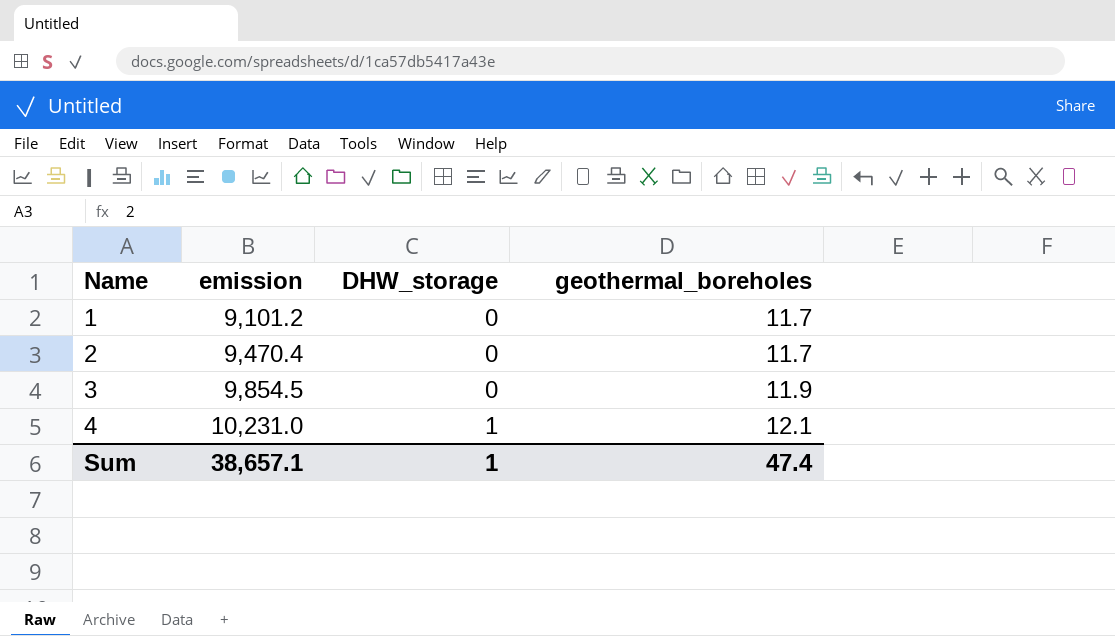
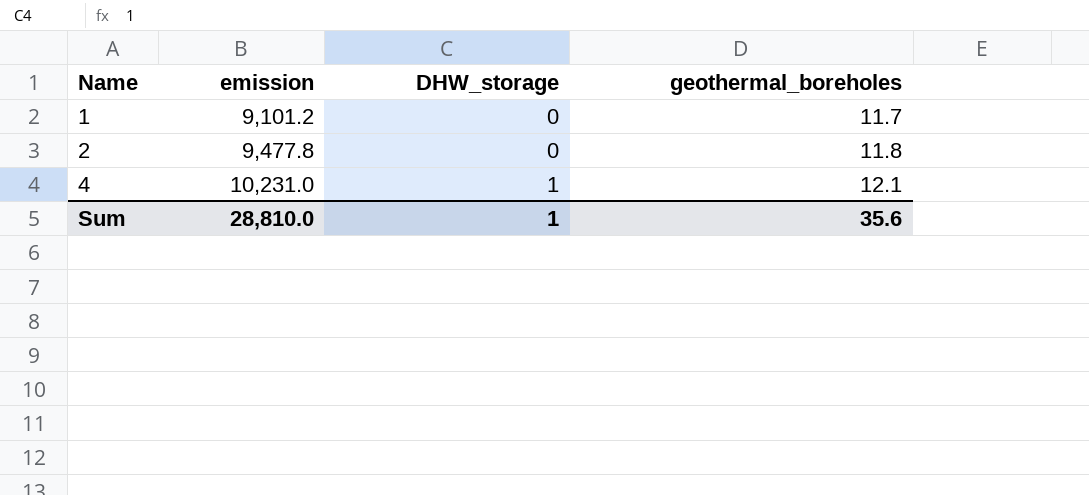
row 3: 9,854.5 | 0 | 11.9 -> none
2 | emission: 9,470.4 -> 9,477.8
2 | geothermal_boreholes: 11.7 -> 11.8
Sum | emission: 38,657.1 -> 28,810.0
Sum | geothermal_boreholes: 47.4 -> 35.6

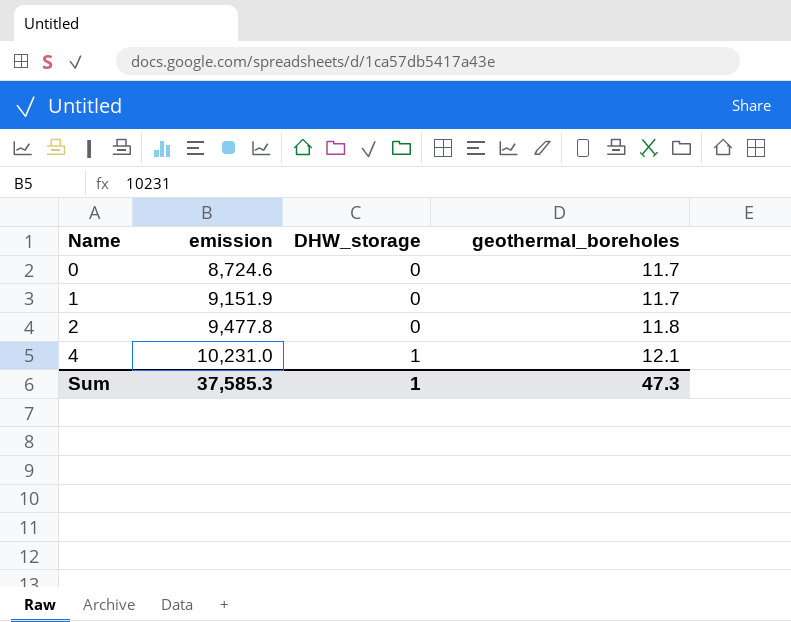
row 0: none -> 8,724.6 | 0 | 11.7
1 | emission: 9,101.2 -> 9,151.9
Sum | emission: 28,810.0 -> 37,585.3
Sum | geothermal_boreholes: 35.6 -> 47.3

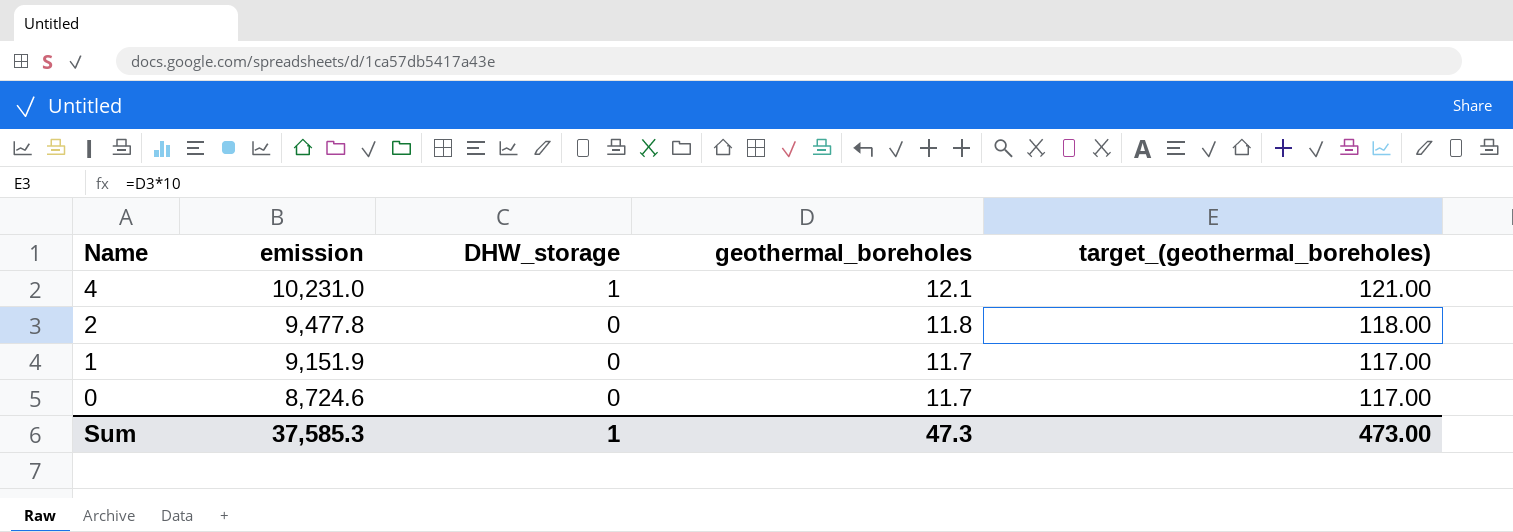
row order: Name ascending -> Name descending
column target_(geothermal_boreholes) | formula: none -> [geothermal_boreholes] * 10

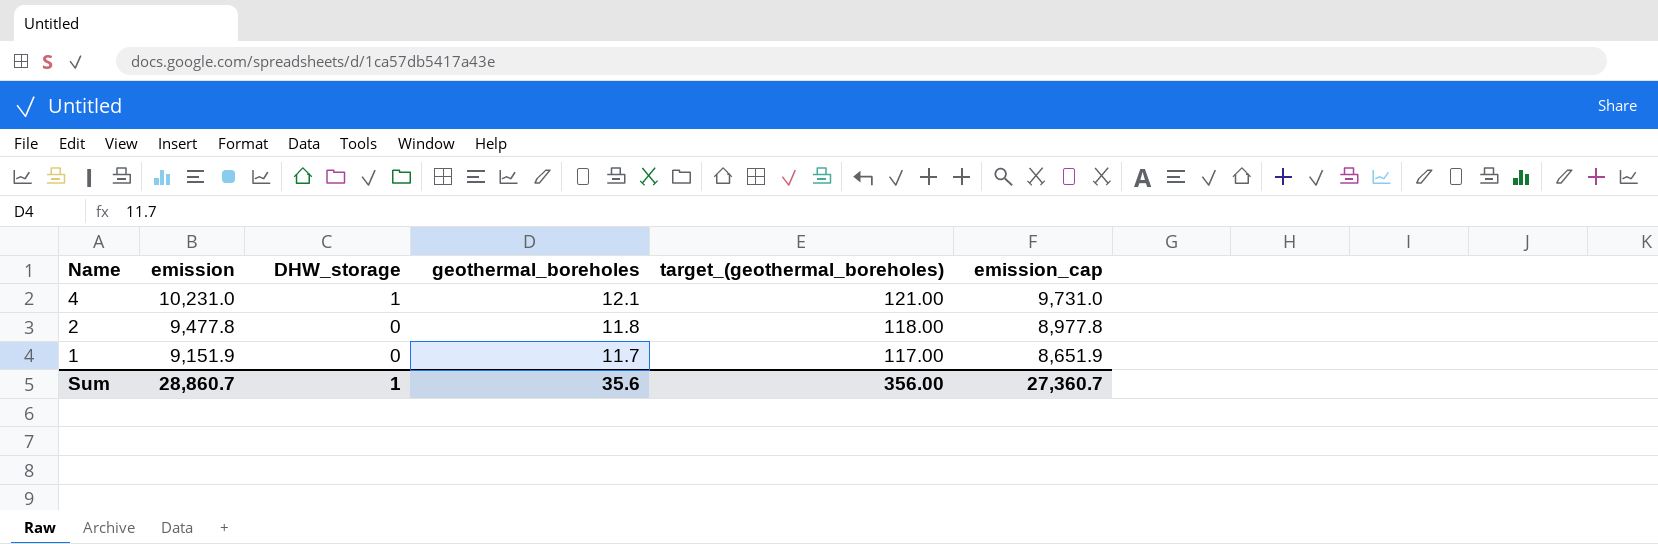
column emission_cap | formula: none -> [emission] - 500
row 0: 8,724.6 | 0 | 11.7 | 117.00 -> none
Sum | emission: 37,585.3 -> 28,860.7
Sum | geothermal_boreholes: 47.3 -> 35.6
Sum | target_(geothermal_boreholes): 473.00 -> 356.00

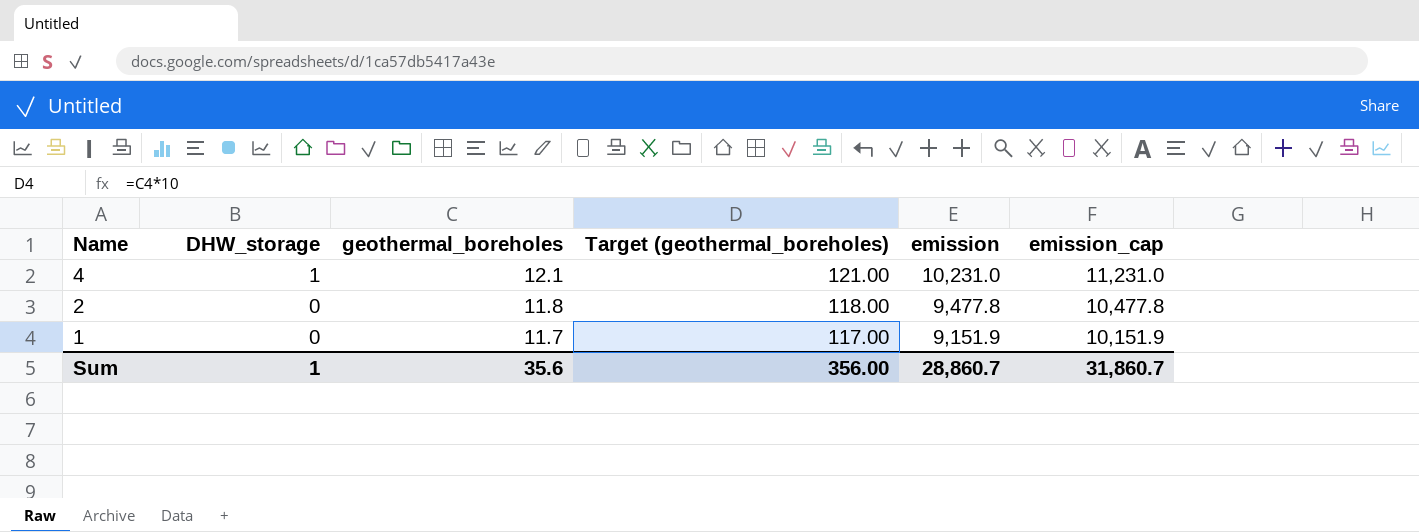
column name: target_(geothermal_boreholes) -> Target (geothermal_boreholes)
column emission | position: 2 -> 5
column emission_cap | formula: [emission] - 500 -> [emission] + 1000
Sum | emission_cap: 27,360.7 -> 31,860.7

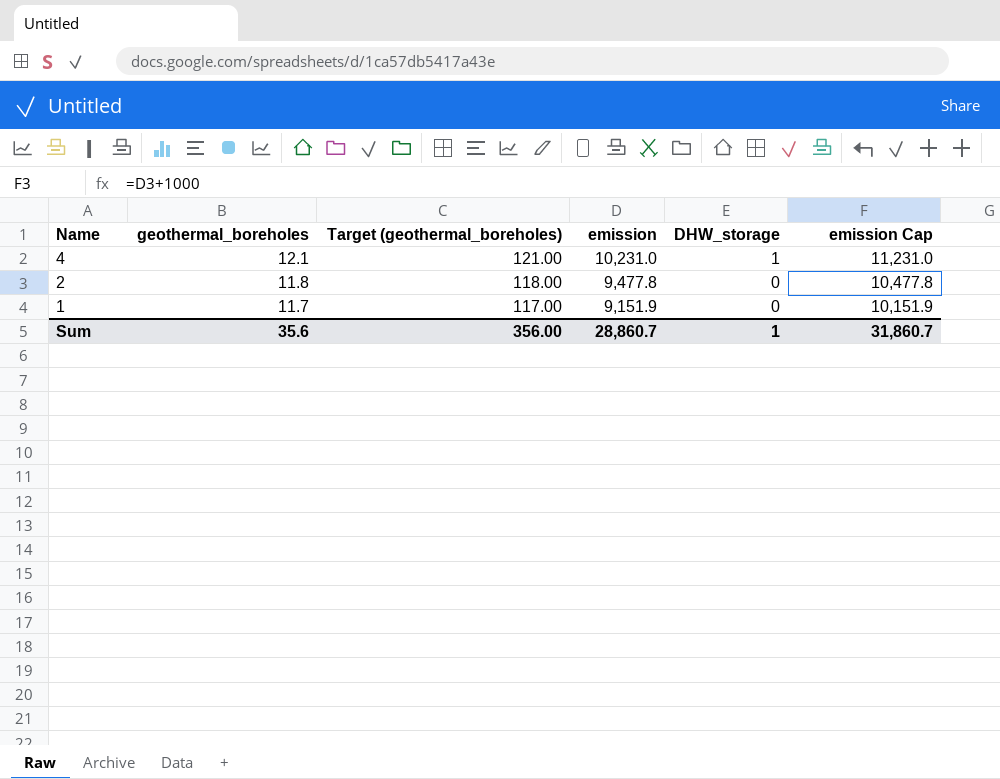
column DHW_storage | position: 2 -> 5
column name: emission_cap -> emission Cap

